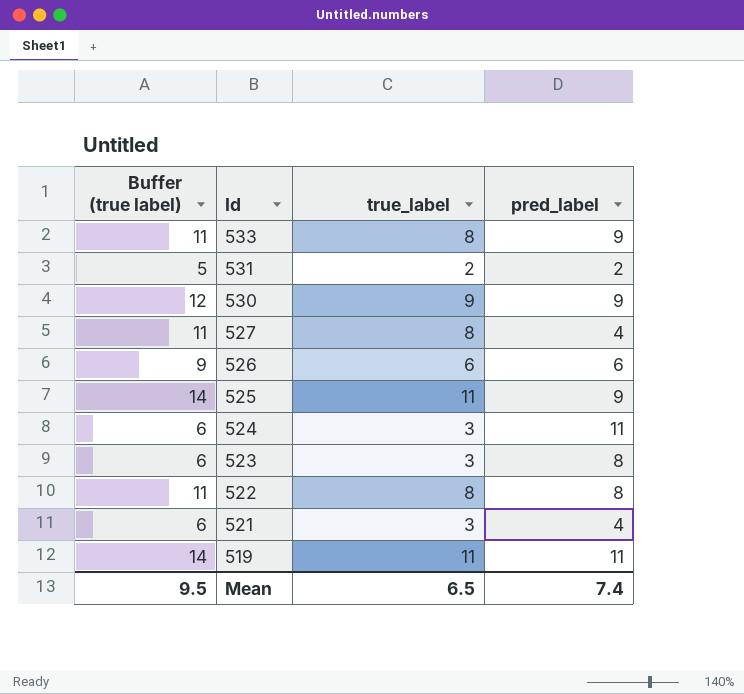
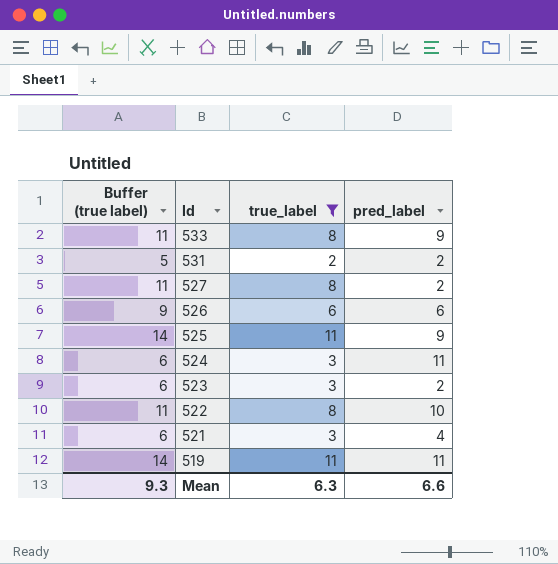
filter: none -> true_label != 9
527 | pred_label: 4 -> 2
523 | pred_label: 8 -> 2
522 | pred_label: 8 -> 10
Mean | Buffer (true label): 9.5 -> 9.3
Mean | true_label: 6.5 -> 6.3
Mean | pred_label: 7.4 -> 6.6

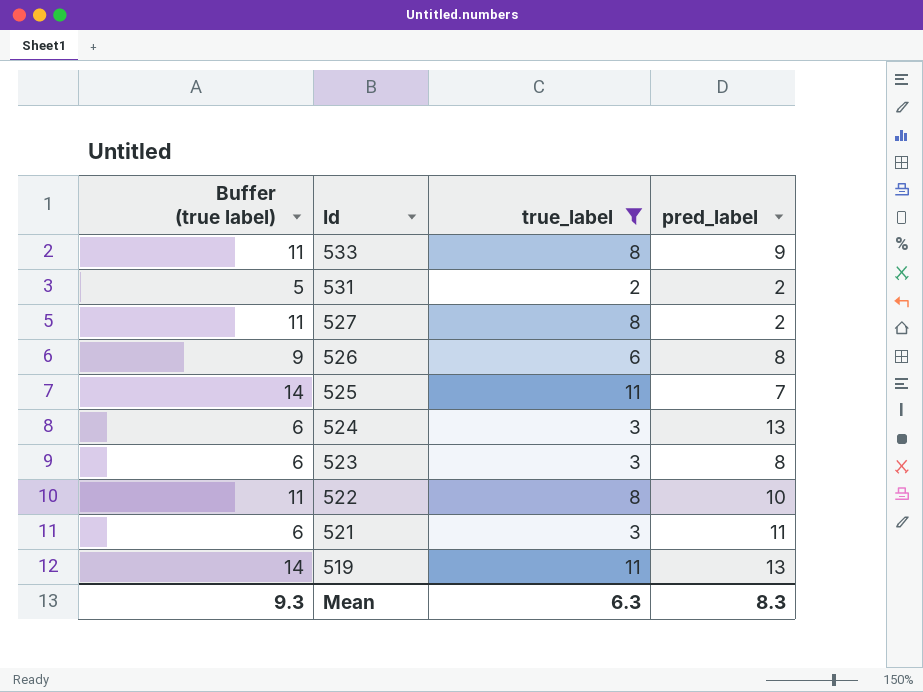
526 | pred_label: 6 -> 8
525 | pred_label: 9 -> 7
524 | pred_label: 11 -> 13
523 | pred_label: 2 -> 8
521 | pred_label: 4 -> 11
519 | pred_label: 11 -> 13
Mean | pred_label: 6.6 -> 8.3

